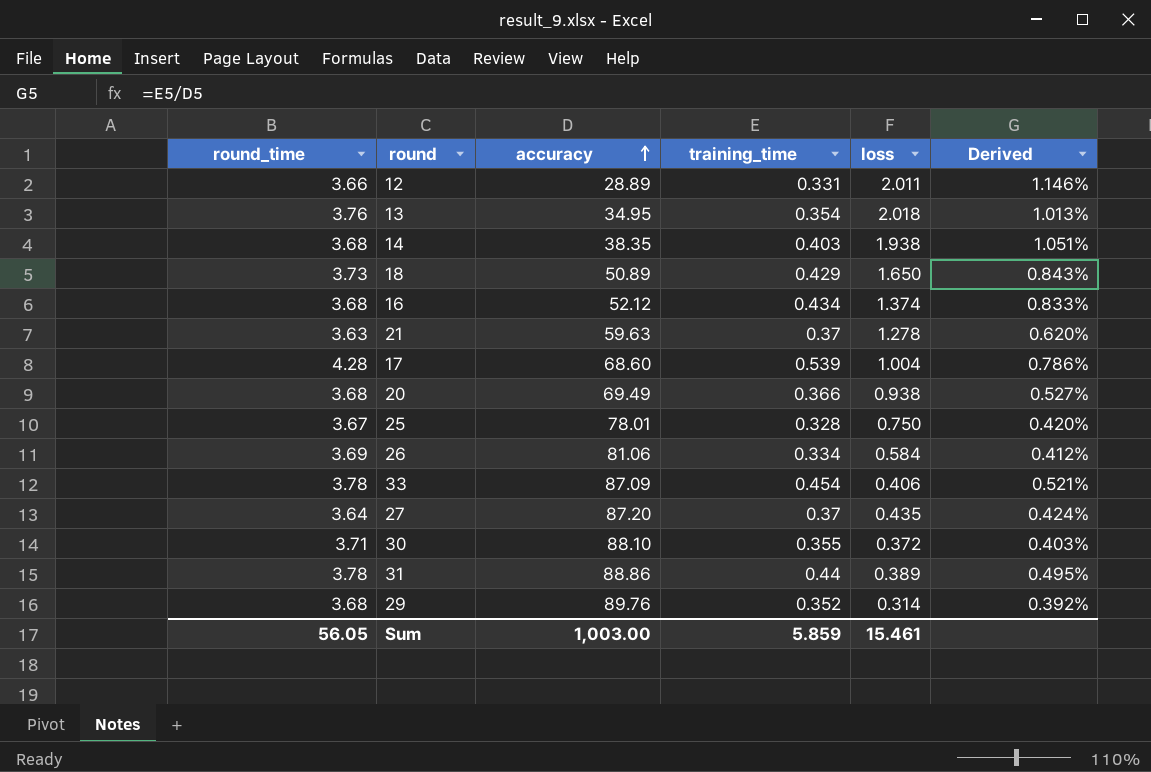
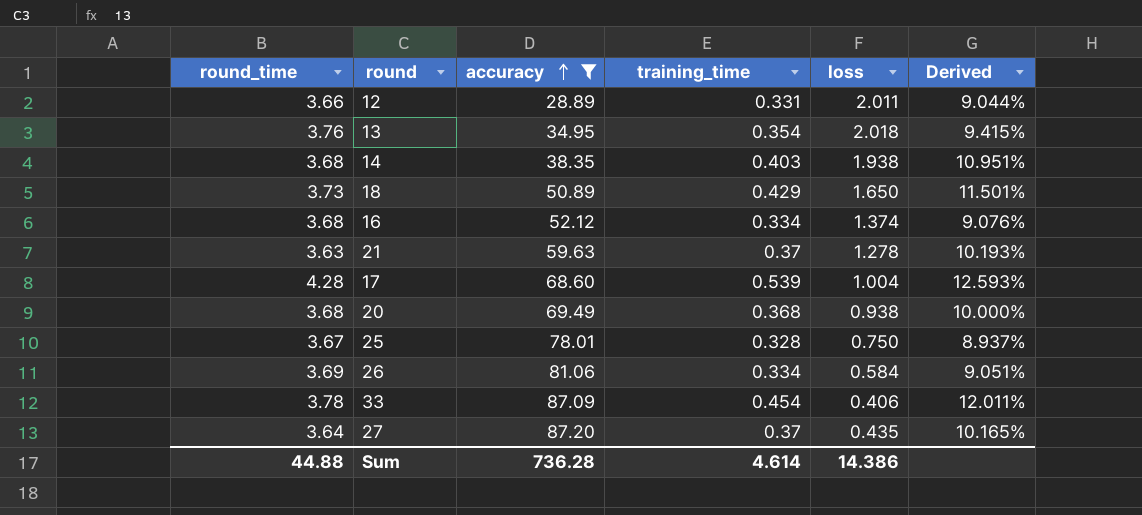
filter: none -> accuracy <= 87.20
column Derived | formula: [training_time] / [accuracy] -> [training_time] / [round_time]
16 | training_time: 0.434 -> 0.334
20 | training_time: 0.366 -> 0.368
Sum | round_time: 56.05 -> 44.88
Sum | accuracy: 1,003.00 -> 736.28
Sum | training_time: 5.859 -> 4.614
Sum | loss: 15.461 -> 14.386

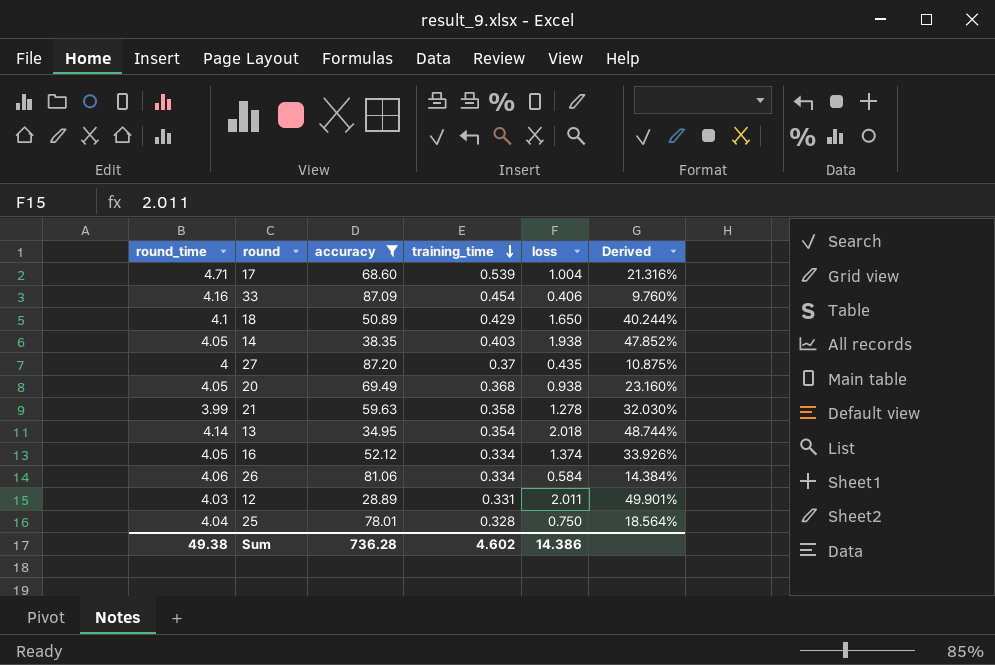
row order: accuracy ascending -> training_time descending
column Derived | formula: [training_time] / [round_time] -> [loss] / [round_time]
17 | round_time: 4.28 -> 4.71
33 | round_time: 3.78 -> 4.16
18 | round_time: 3.73 -> 4.1
14 | round_time: 3.68 -> 4.05
27 | round_time: 3.64 -> 4
20 | round_time: 3.68 -> 4.05
21 | round_time: 3.63 -> 3.99
21 | training_time: 0.37 -> 0.358
13 | round_time: 3.76 -> 4.14
16 | round_time: 3.68 -> 4.05
26 | round_time: 3.69 -> 4.06
12 | round_time: 3.66 -> 4.03
25 | round_time: 3.67 -> 4.04
Sum | round_time: 44.88 -> 49.38
Sum | training_time: 4.614 -> 4.602

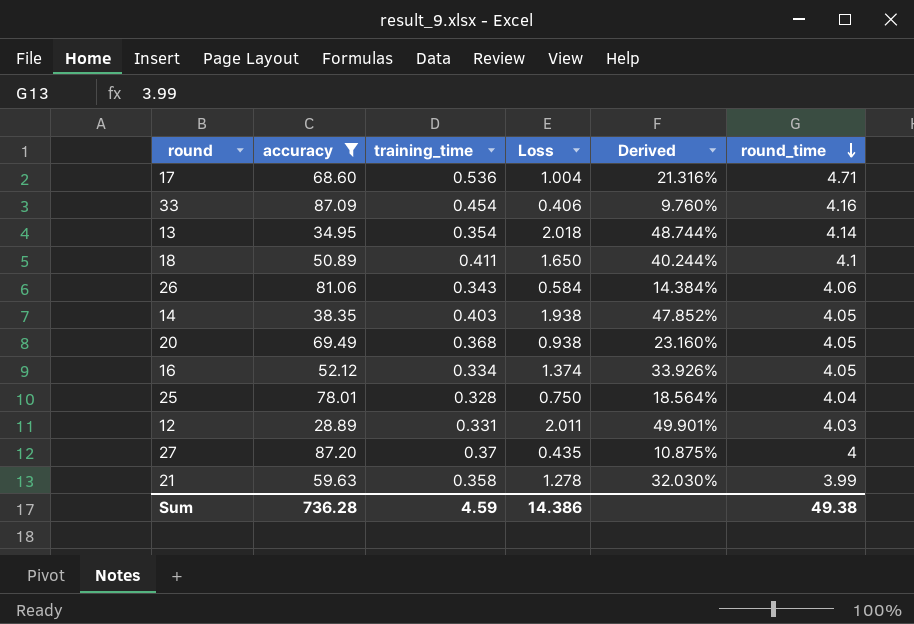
row order: training_time descending -> round_time descending
column name: loss -> Loss
column round_time | position: 1 -> 6
17 | training_time: 0.539 -> 0.536
18 | training_time: 0.429 -> 0.411
26 | training_time: 0.334 -> 0.343
Sum | training_time: 4.602 -> 4.59

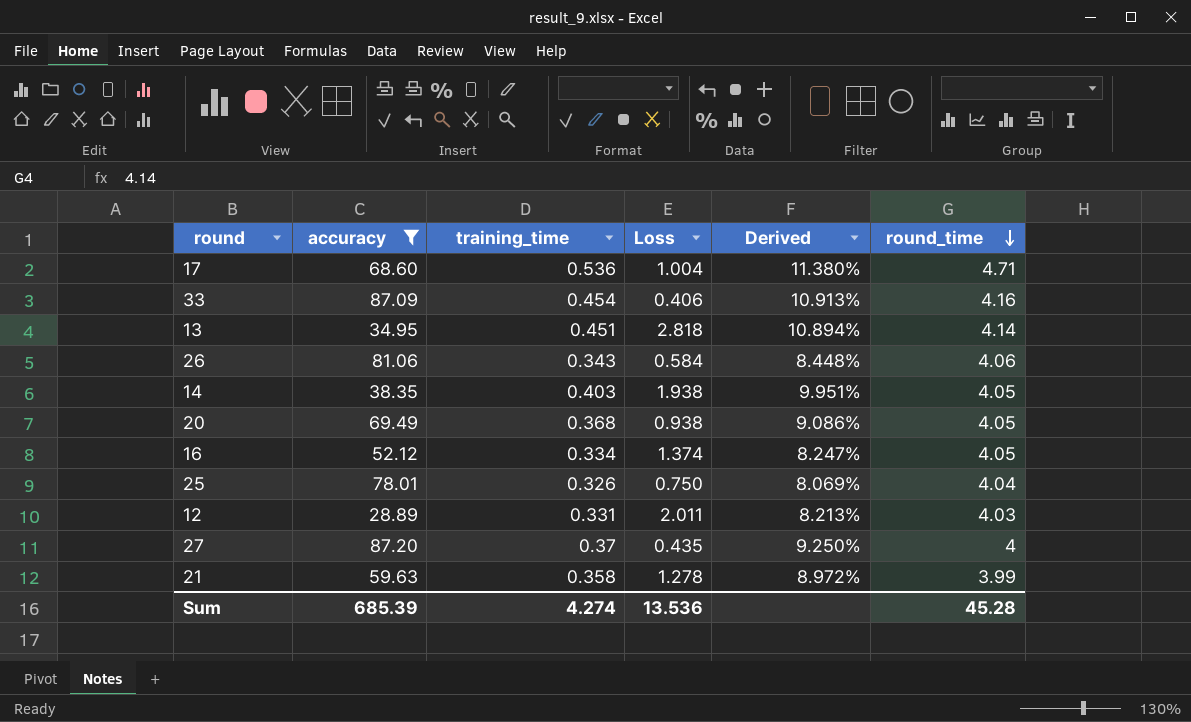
column Derived | formula: [Loss] / [round_time] -> [training_time] / [round_time]
row 18: 50.89 | 0.411 | 1.650 | 40.244% | 4.1 -> none
13 | training_time: 0.354 -> 0.451
13 | Loss: 2.018 -> 2.818
25 | training_time: 0.328 -> 0.326
Sum | accuracy: 736.28 -> 685.39
Sum | training_time: 4.59 -> 4.274
Sum | Loss: 14.386 -> 13.536
Sum | round_time: 49.38 -> 45.28

